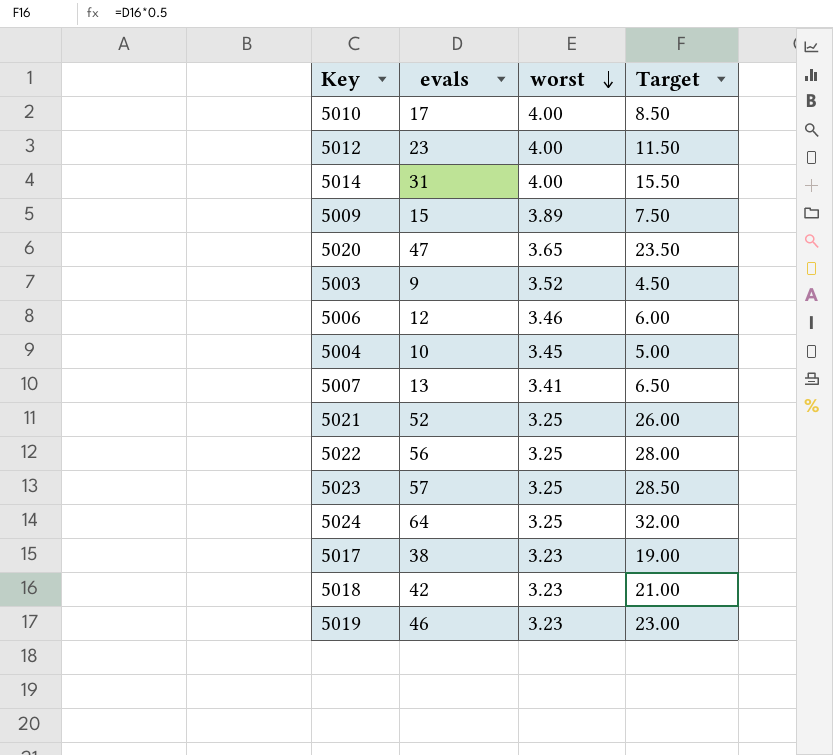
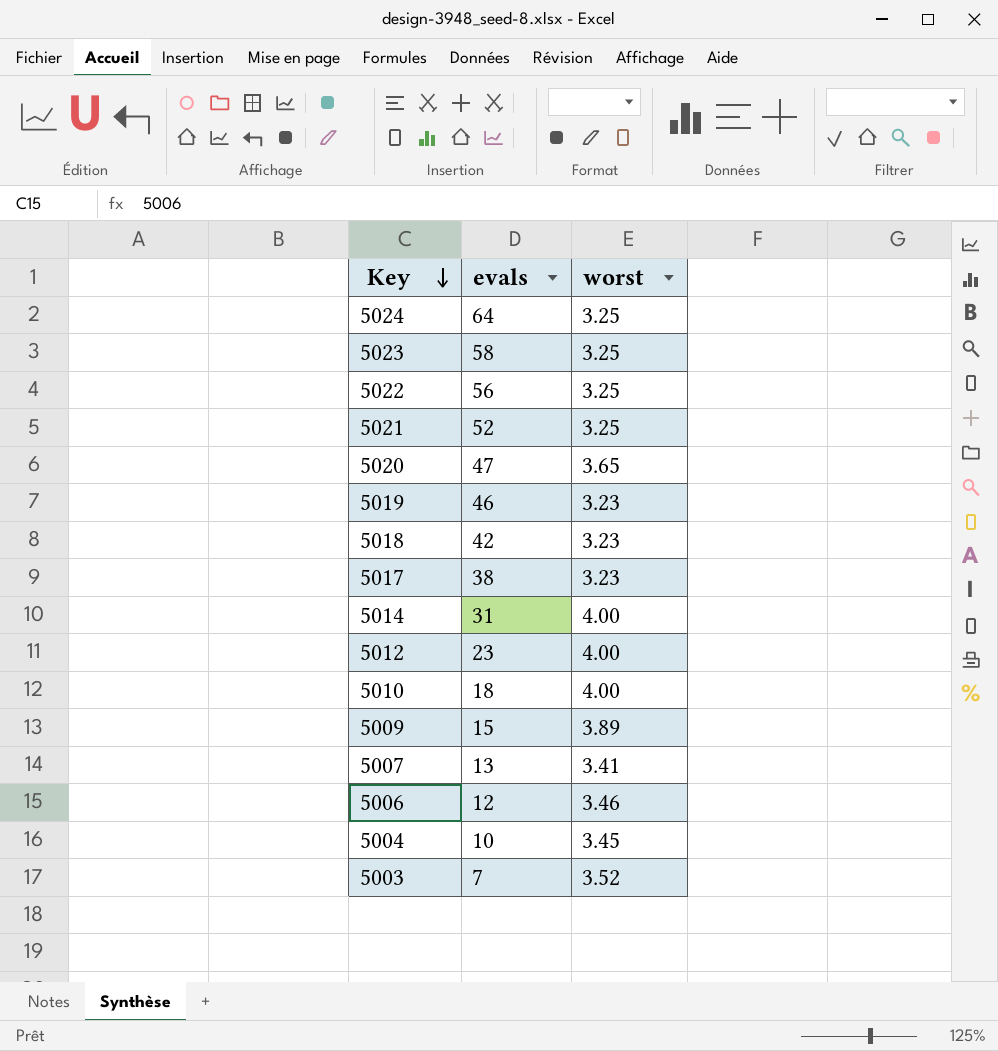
row order: worst descending -> Key descending
column Target | formula: [evals] * 0.5 -> none
5023 | evals: 57 -> 58
5010 | evals: 17 -> 18
5003 | evals: 9 -> 7

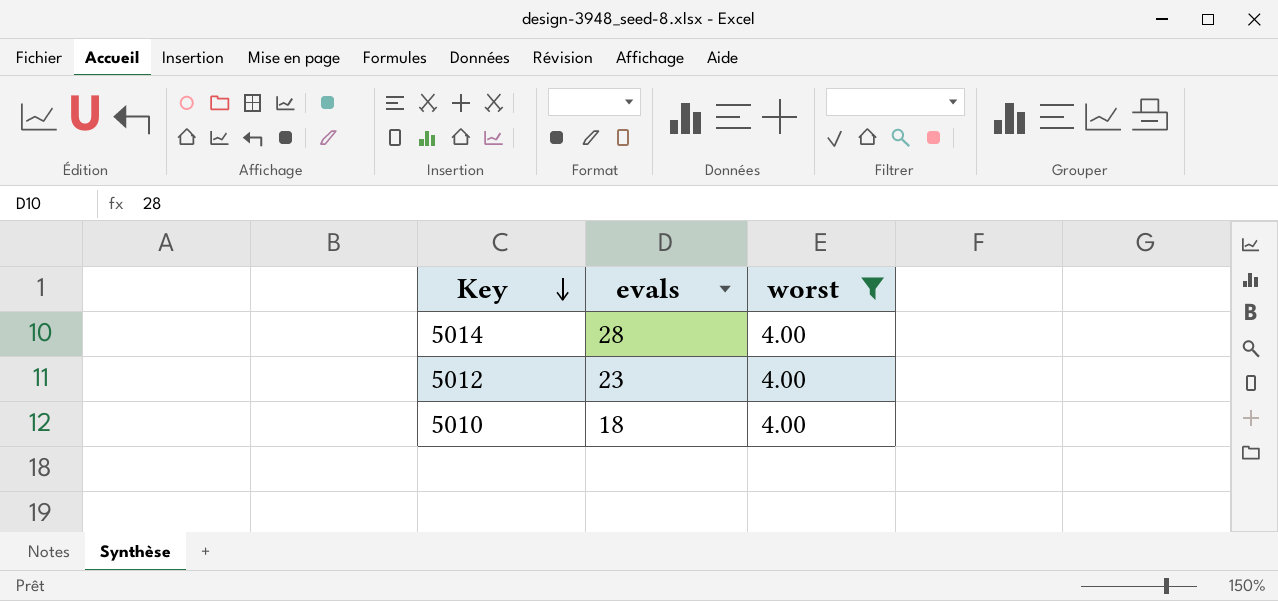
filter: none -> worst = 4.00
5014 | evals: 31 -> 28

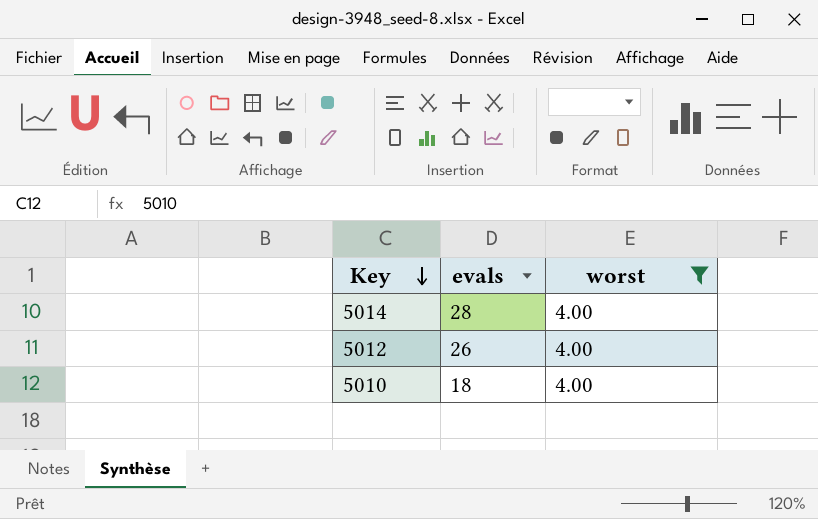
5012 | evals: 23 -> 26

